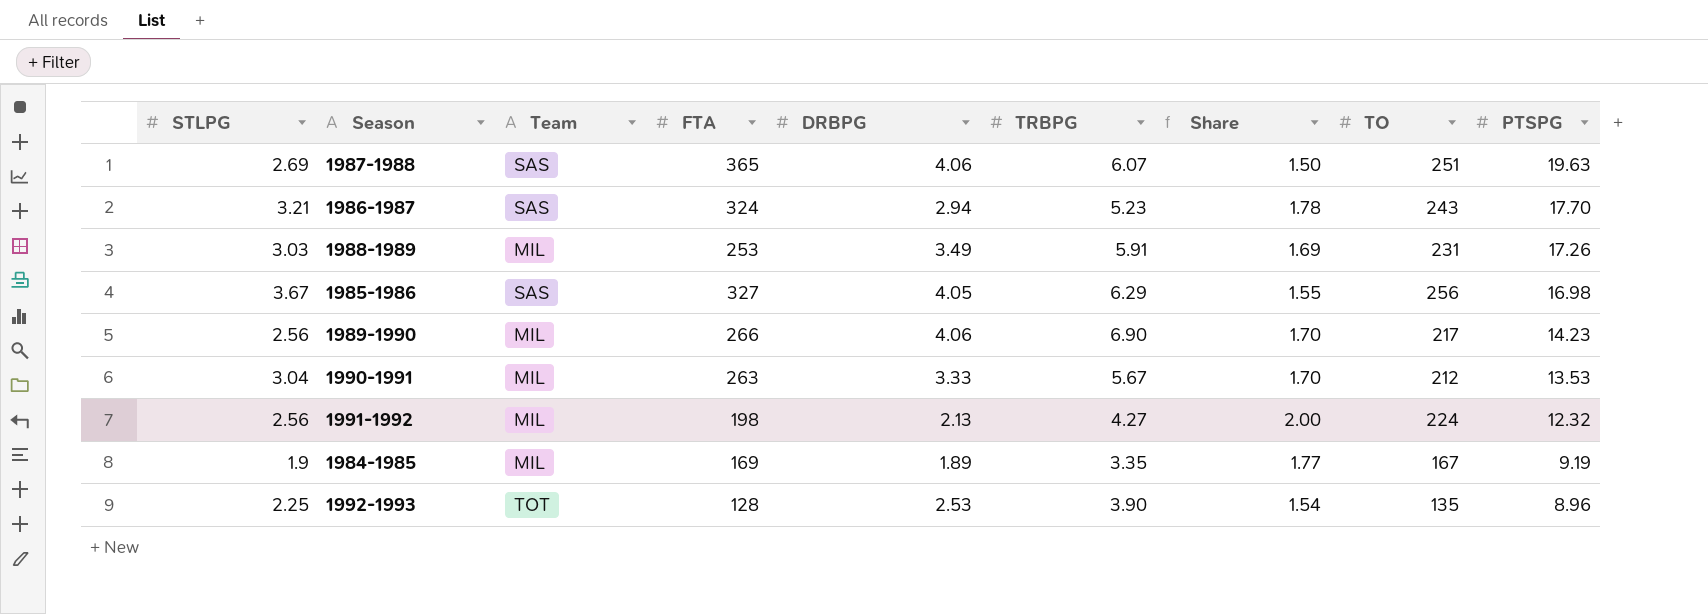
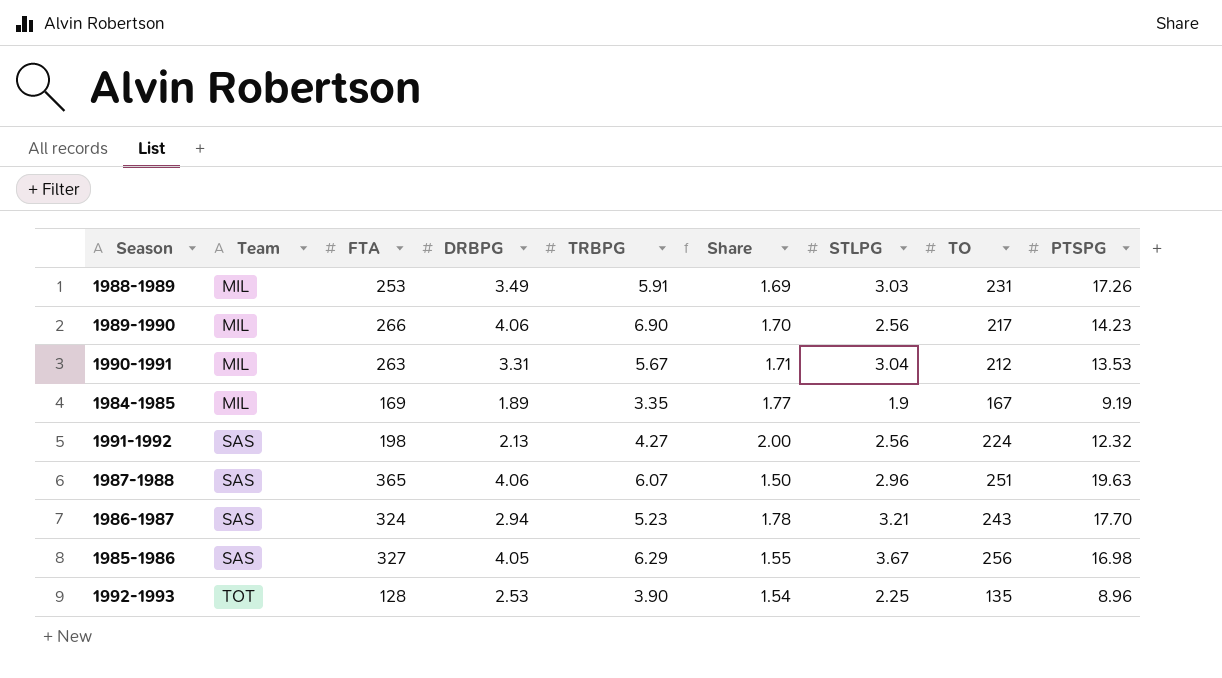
row order: PTSPG descending -> Team ascending
column STLPG | position: 1 -> 7
1990-1991 | DRBPG: 3.33 -> 3.31
1990-1991 | Share: 1.70 -> 1.71
1991-1992 | Team: MIL -> SAS
1987-1988 | STLPG: 2.69 -> 2.96

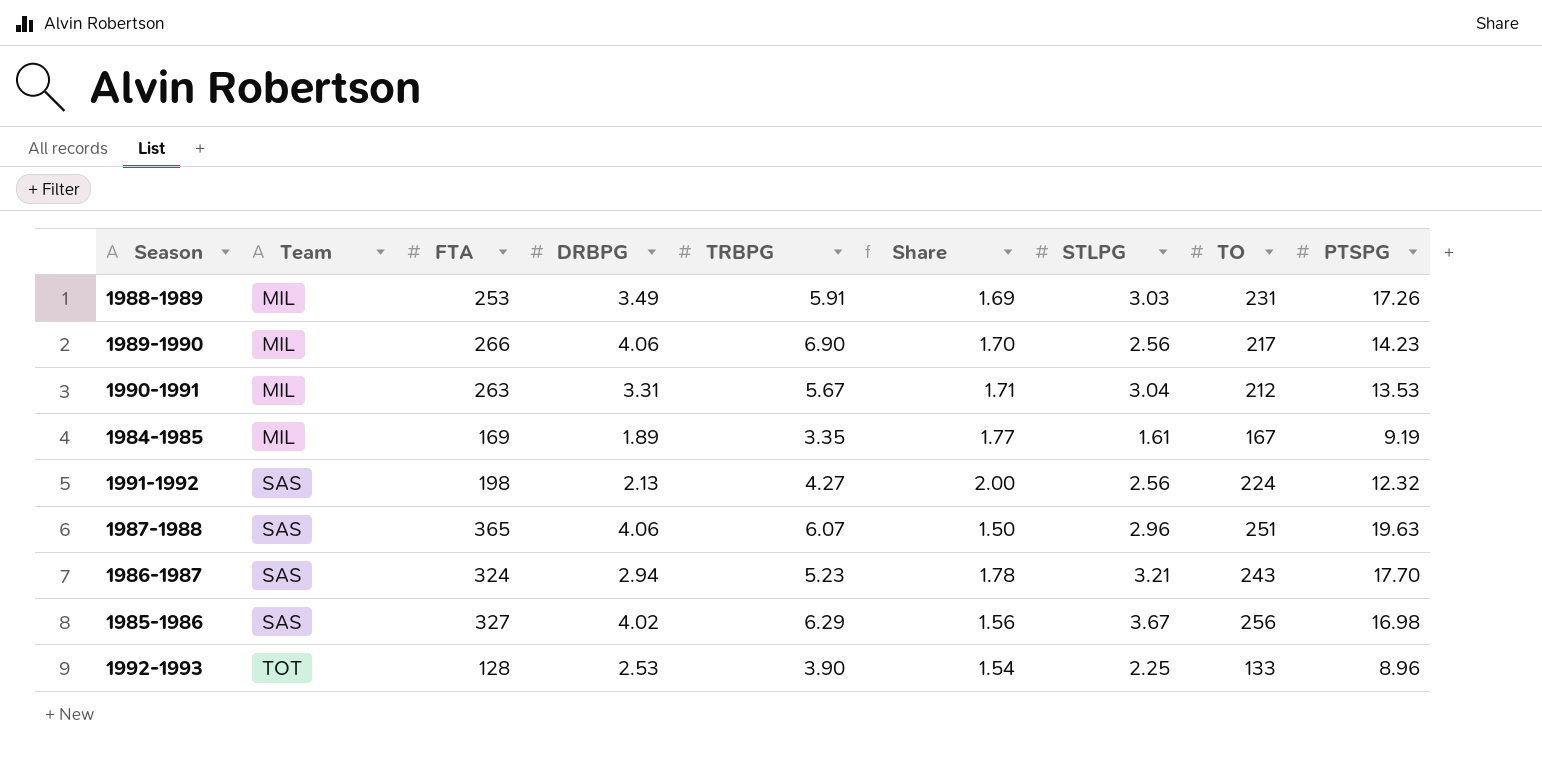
1984-1985 | STLPG: 1.9 -> 1.61
1985-1986 | DRBPG: 4.05 -> 4.02
1985-1986 | Share: 1.55 -> 1.56
1992-1993 | TO: 135 -> 133

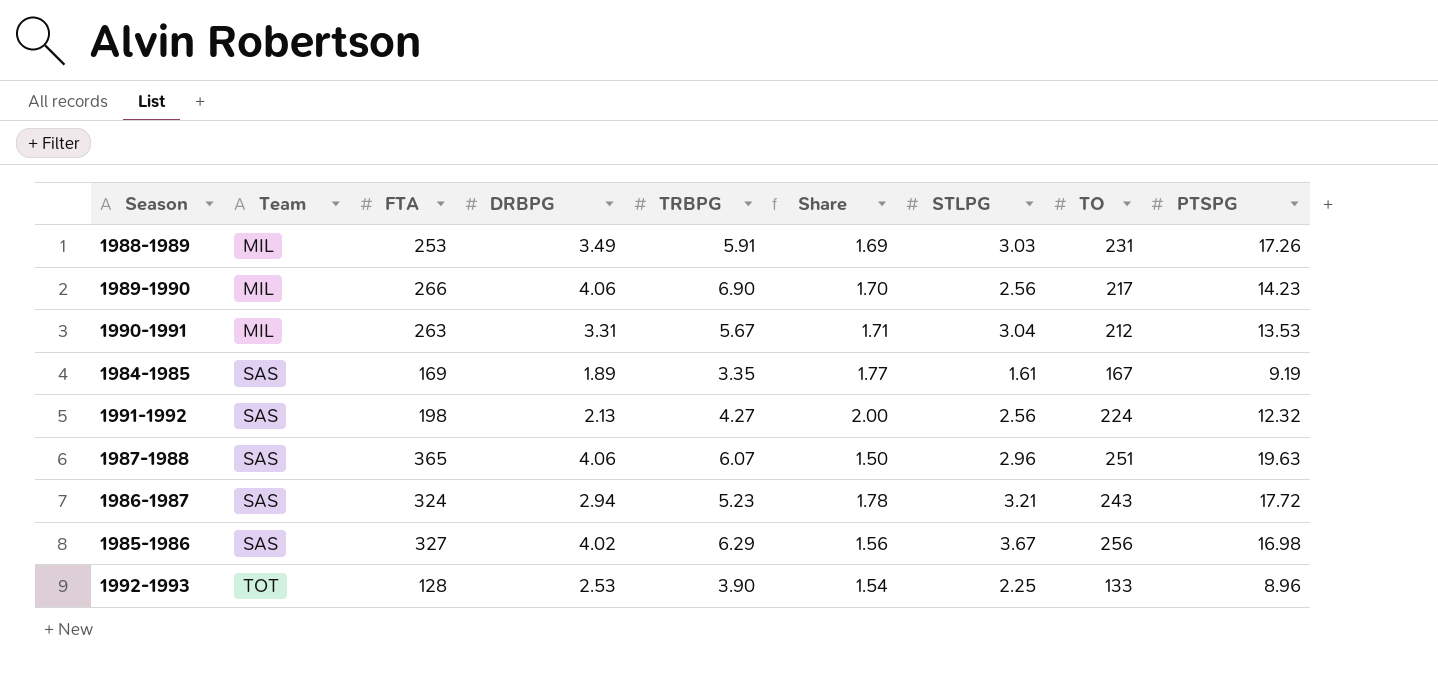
1984-1985 | Team: MIL -> SAS
1986-1987 | PTSPG: 17.70 -> 17.72

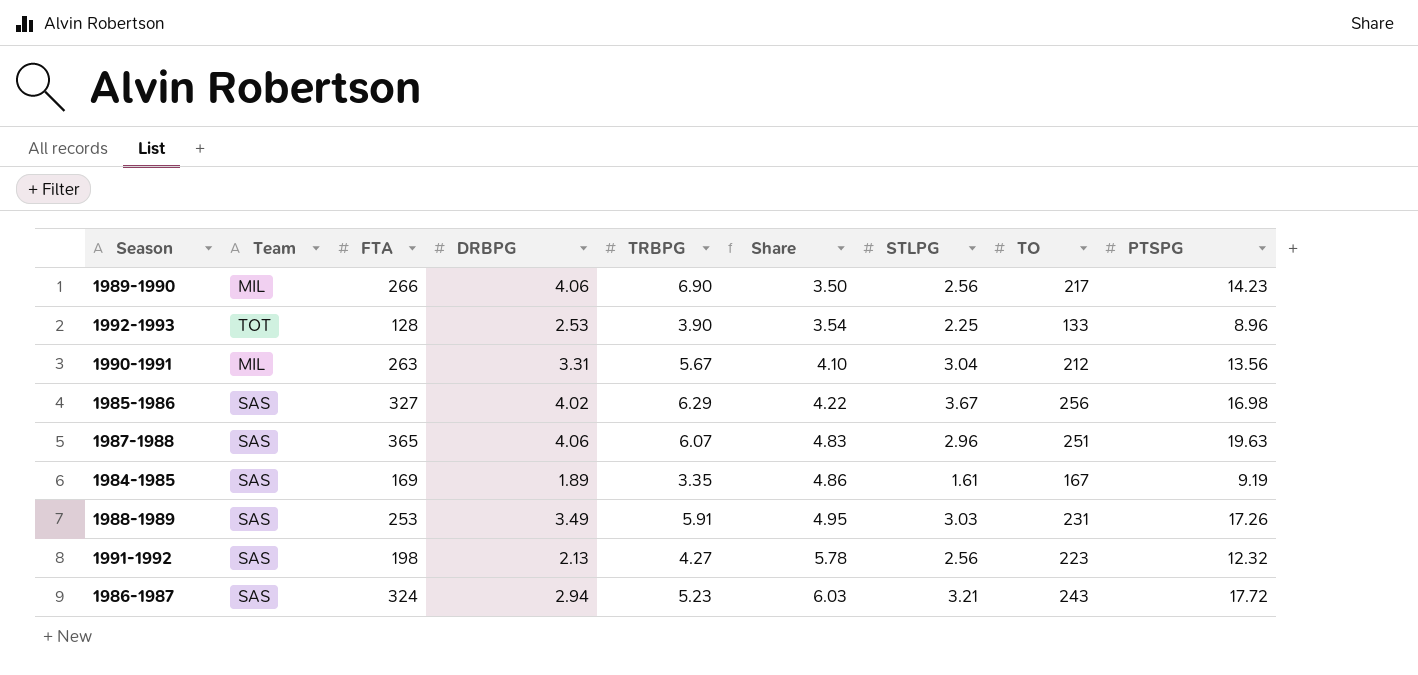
row order: Team ascending -> Share ascending
column Share | formula: [TRBPG] / [DRBPG] -> [PTSPG] / [DRBPG]
1990-1991 | PTSPG: 13.53 -> 13.56
1988-1989 | Team: MIL -> SAS
1991-1992 | TO: 224 -> 223

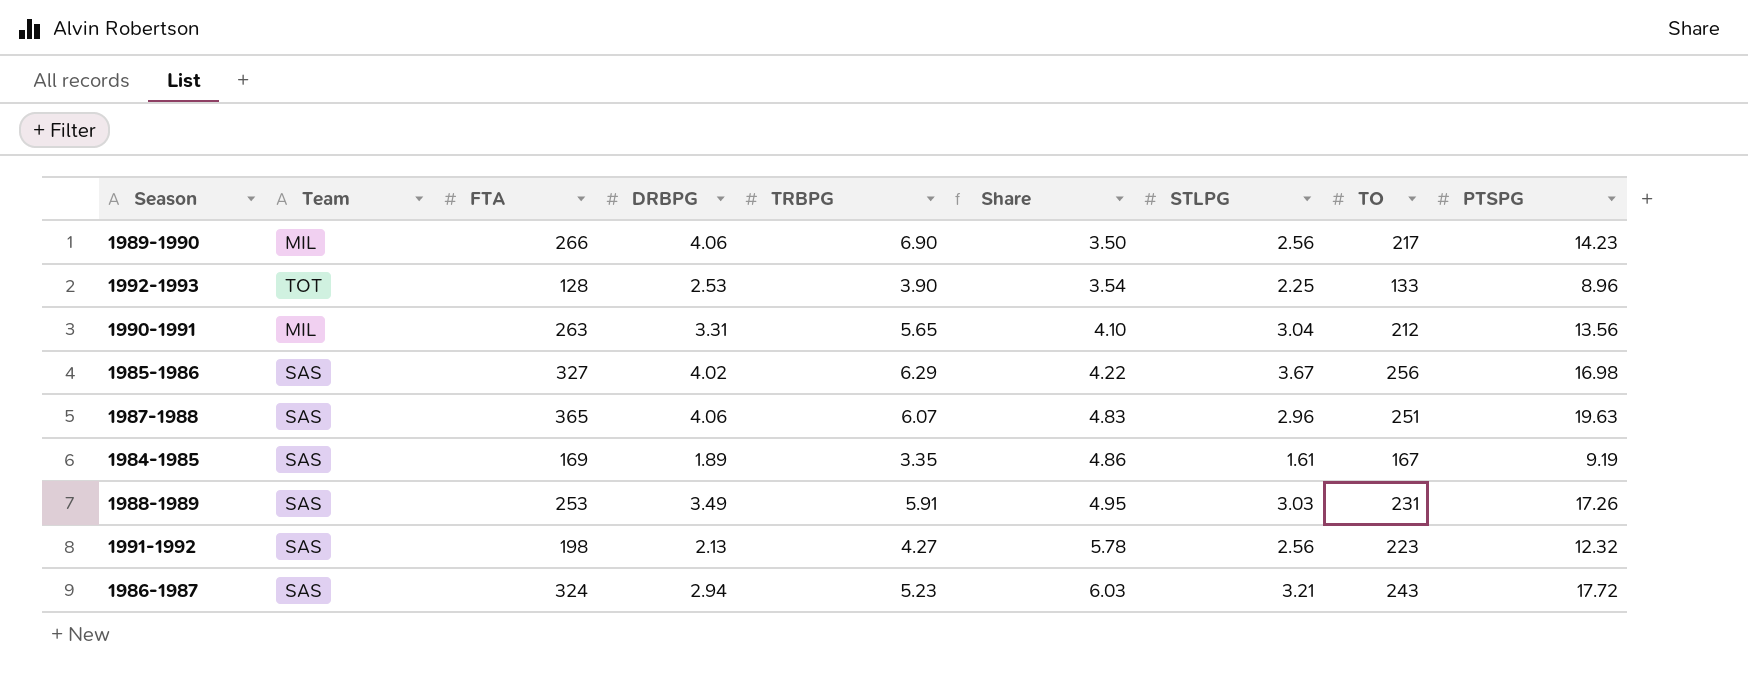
1990-1991 | TRBPG: 5.67 -> 5.65

